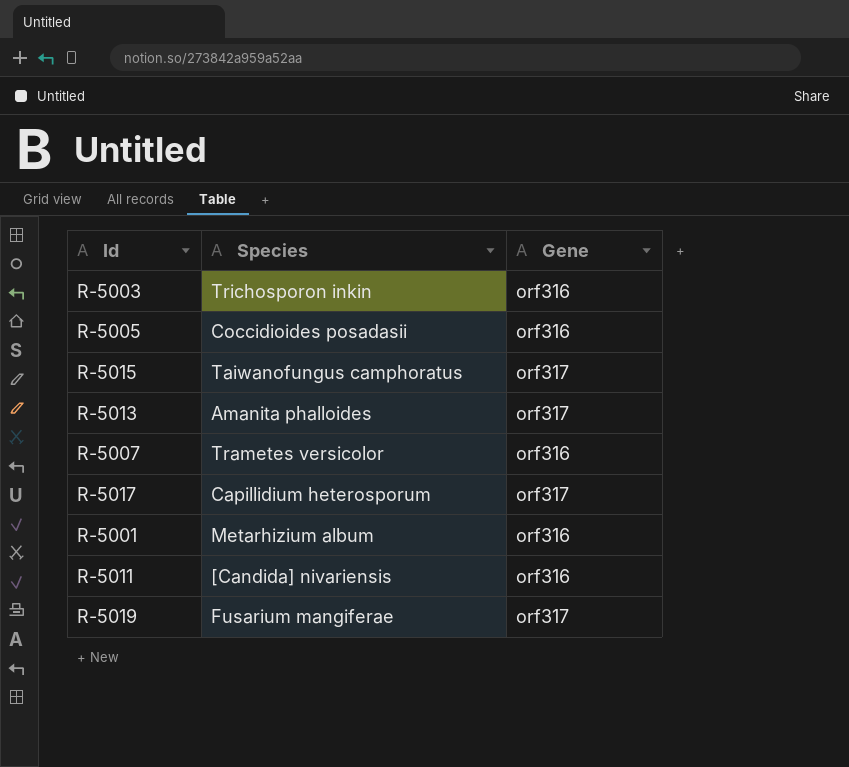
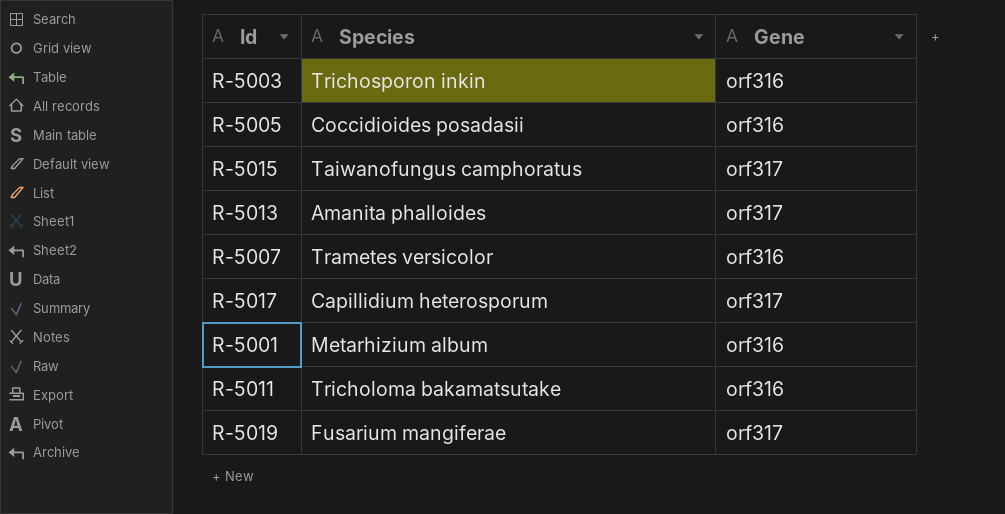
R-5011 | Species: [Candida] nivariensis -> Tricholoma bakamatsutake

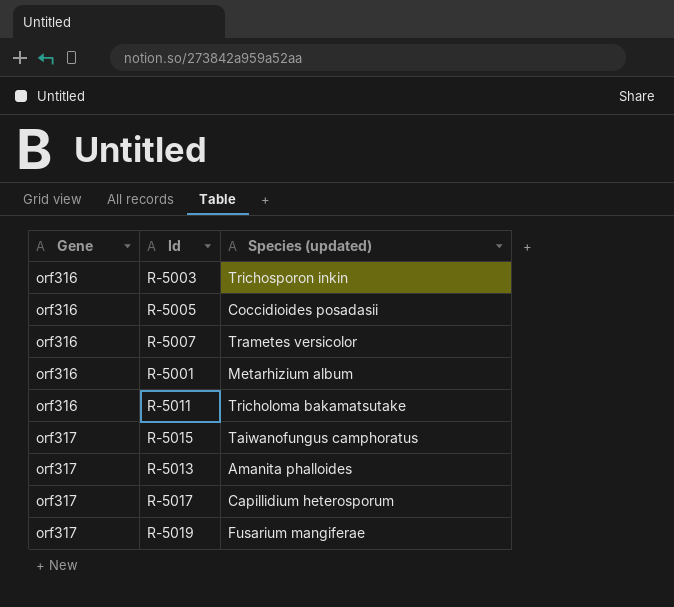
row order: none -> Gene ascending
column Gene | position: 3 -> 1
column name: Species -> Species (updated)

